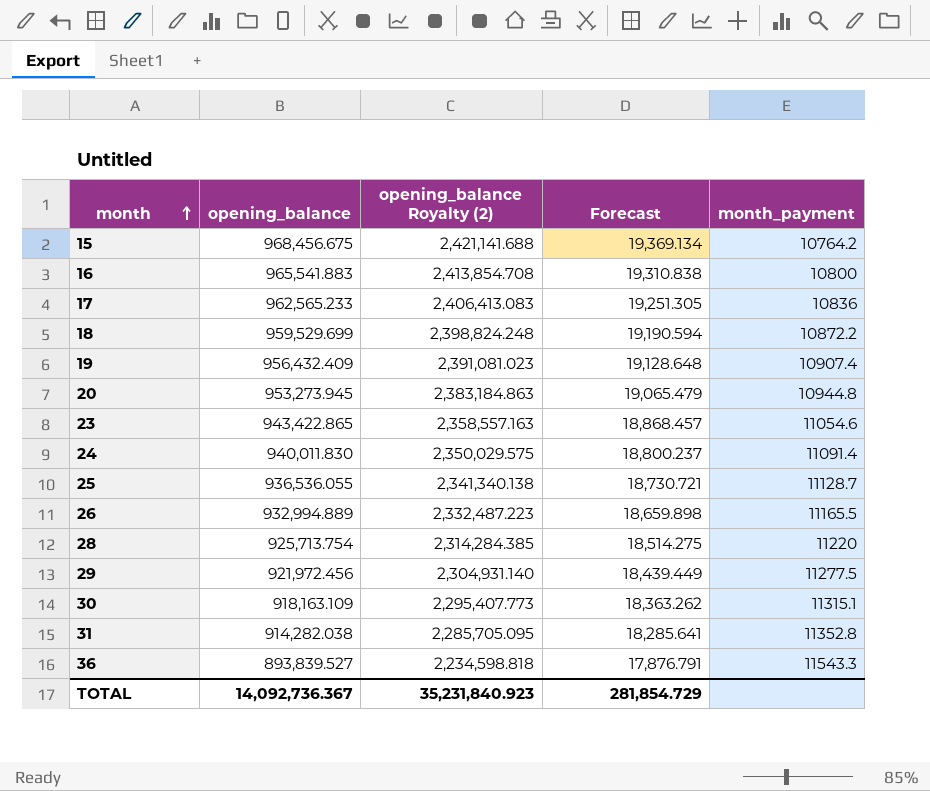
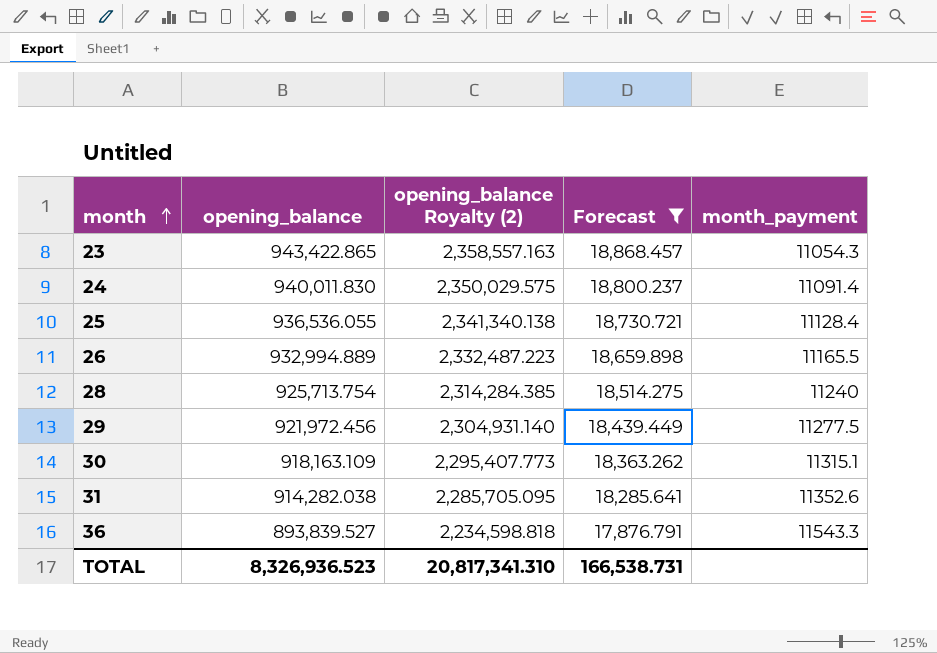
filter: none -> Forecast <= 18,868.457
23 | month_payment: 11054.6 -> 11054.3
25 | month_payment: 11128.7 -> 11128.4
28 | month_payment: 11220 -> 11240
31 | month_payment: 11352.8 -> 11352.6
TOTAL | opening_balance: 14,092,736.367 -> 8,326,936.523
TOTAL | opening_balance Royalty (2): 35,231,840.923 -> 20,817,341.310
TOTAL | Forecast: 281,854.729 -> 166,538.731

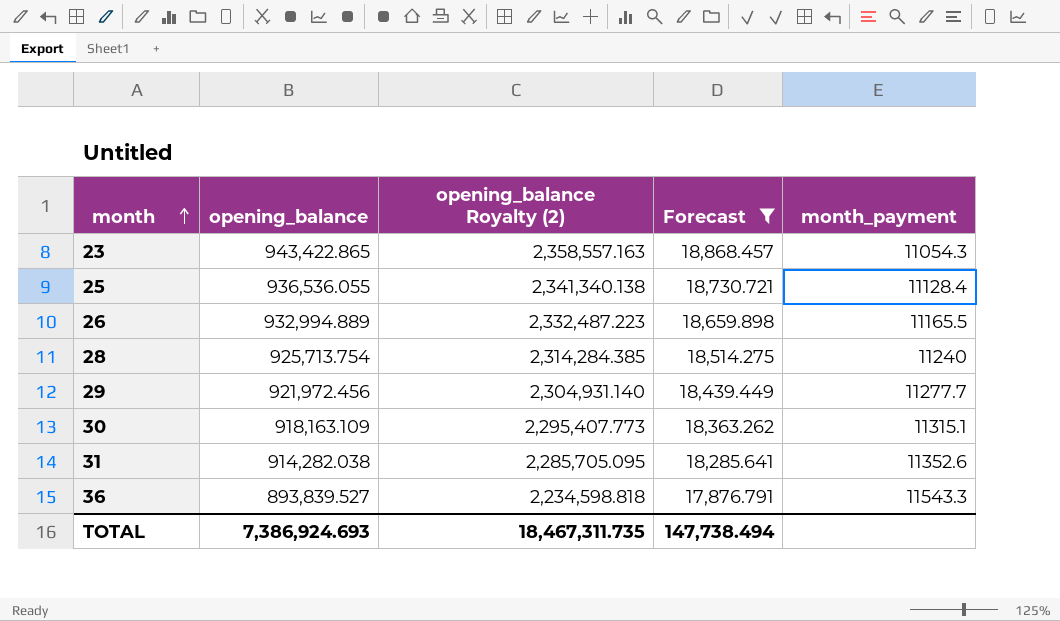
row 24: 940,011.830 | 2,350,029.575 | 18,800.237 | 11091.4 -> none
29 | month_payment: 11277.5 -> 11277.7
TOTAL | opening_balance: 8,326,936.523 -> 7,386,924.693
TOTAL | opening_balance Royalty (2): 20,817,341.310 -> 18,467,311.735
TOTAL | Forecast: 166,538.731 -> 147,738.494

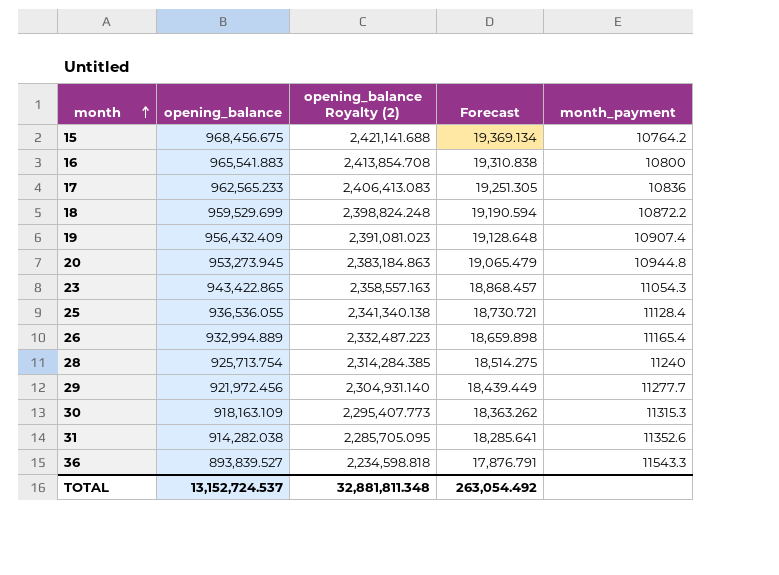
filter: Forecast <= 18,868.457 -> none
26 | month_payment: 11165.5 -> 11165.4
30 | month_payment: 11315.1 -> 11315.3
TOTAL | opening_balance: 7,386,924.693 -> 13,152,724.537
TOTAL | opening_balance Royalty (2): 18,467,311.735 -> 32,881,811.348
TOTAL | Forecast: 147,738.494 -> 263,054.492

